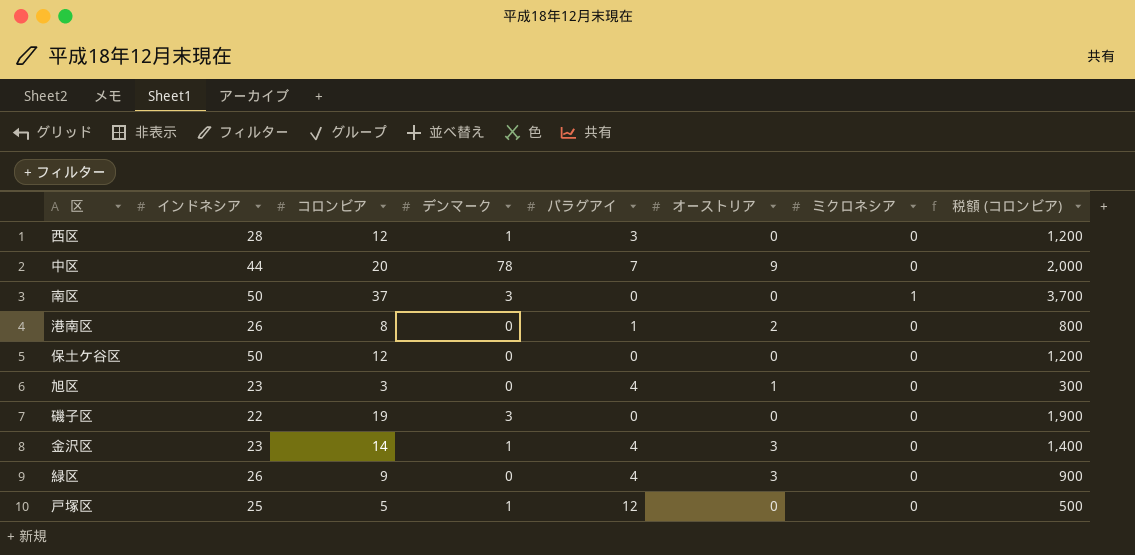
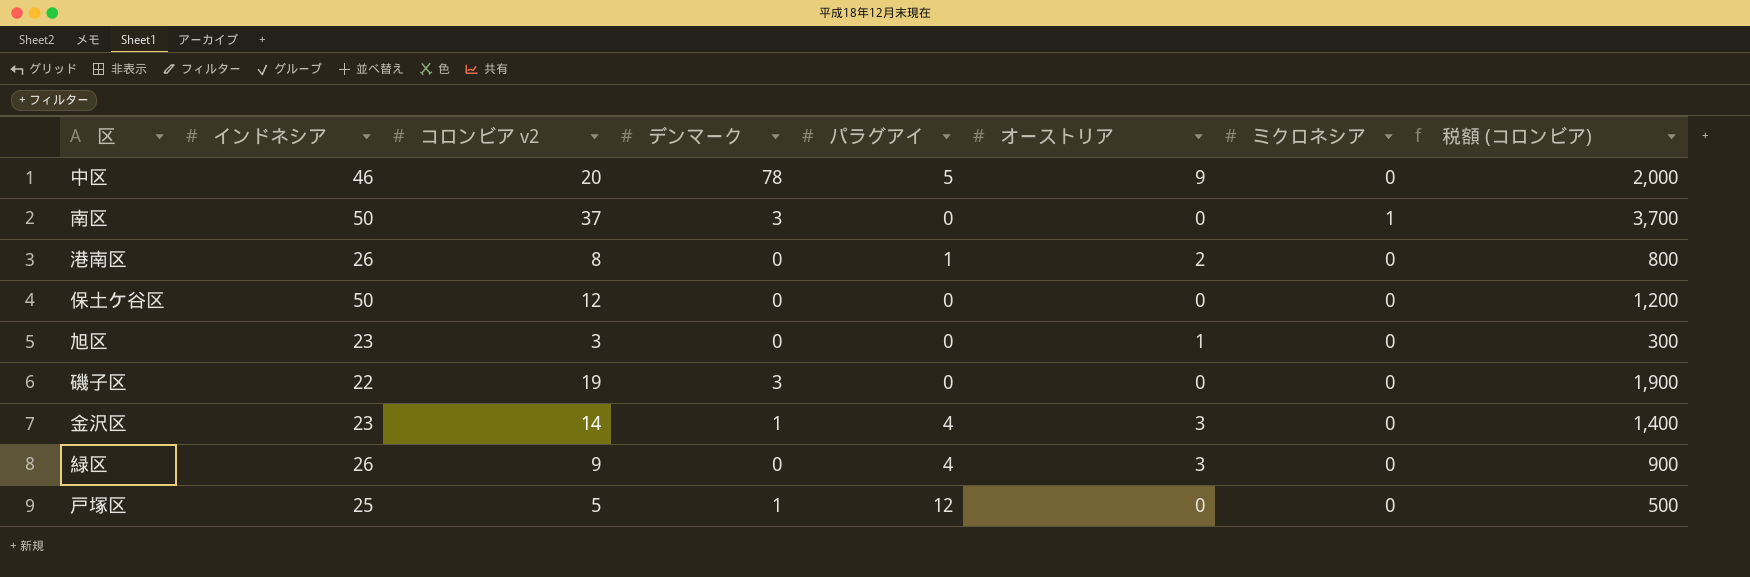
column name: コロンビア -> コロンビア v2
row 西区: 28 | 12 | 1 | 3 | 0 | 0 | 1,200 -> none
中区 | インドネシア: 44 -> 46
中区 | パラグアイ: 7 -> 5
旭区 | パラグアイ: 4 -> 0

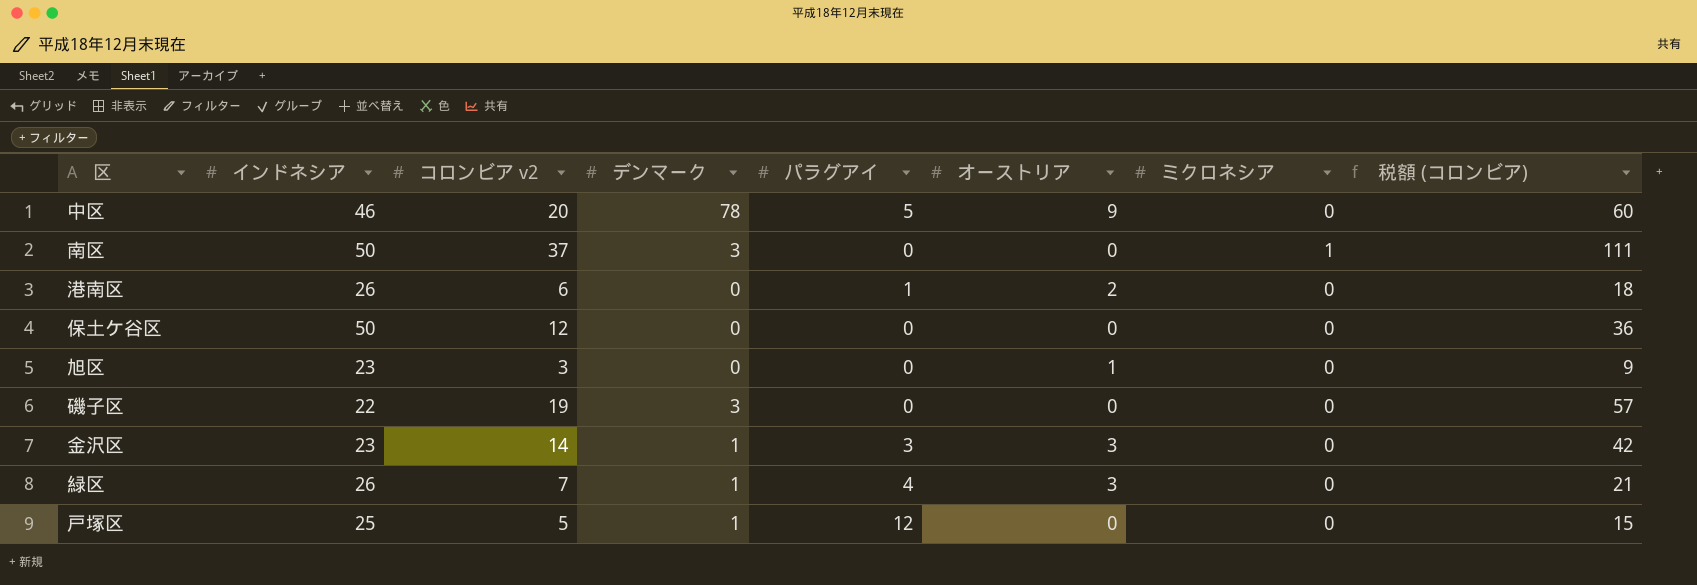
column 税額 (コロンビア) | formula: [コロンビア v2] * 100 -> [コロンビア v2] * 3
港南区 | コロンビア v2: 8 -> 6
金沢区 | パラグアイ: 4 -> 3
緑区 | コロンビア v2: 9 -> 7
緑区 | デンマーク: 0 -> 1

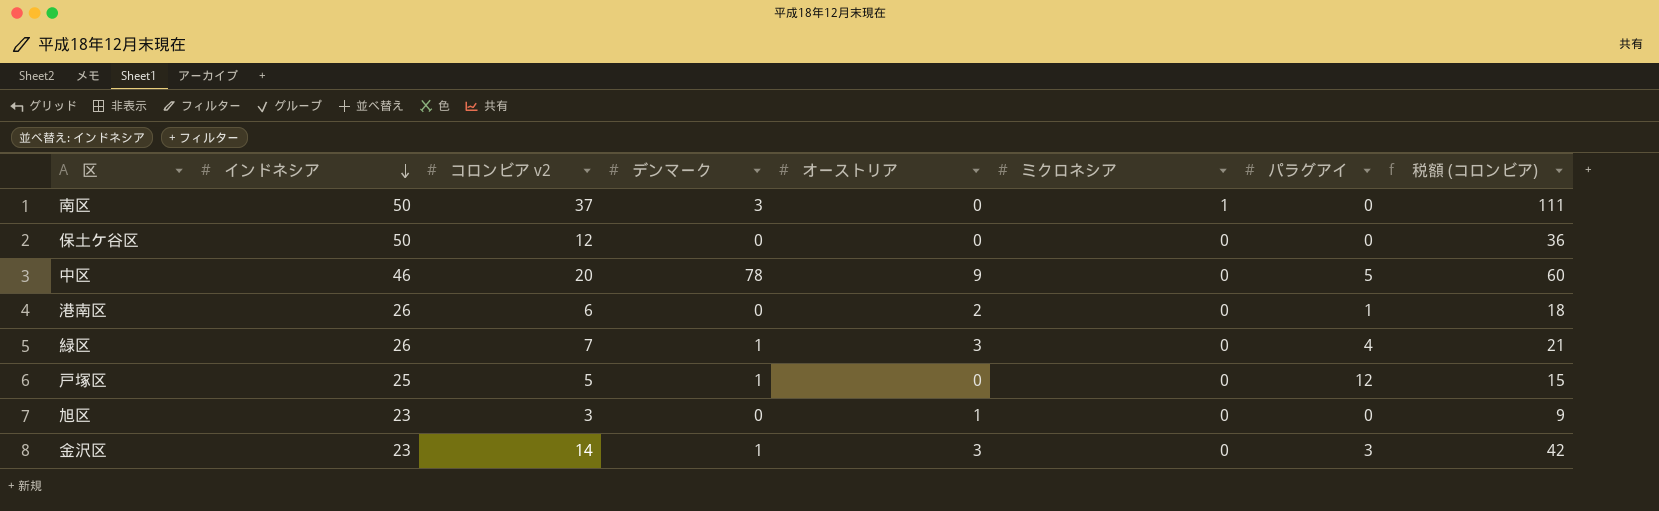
row order: none -> インドネシア descending
column パラグアイ | position: 5 -> 7
row 磯子区: 22 | 19 | 3 | 0 | 0 | 0 | 57 -> none

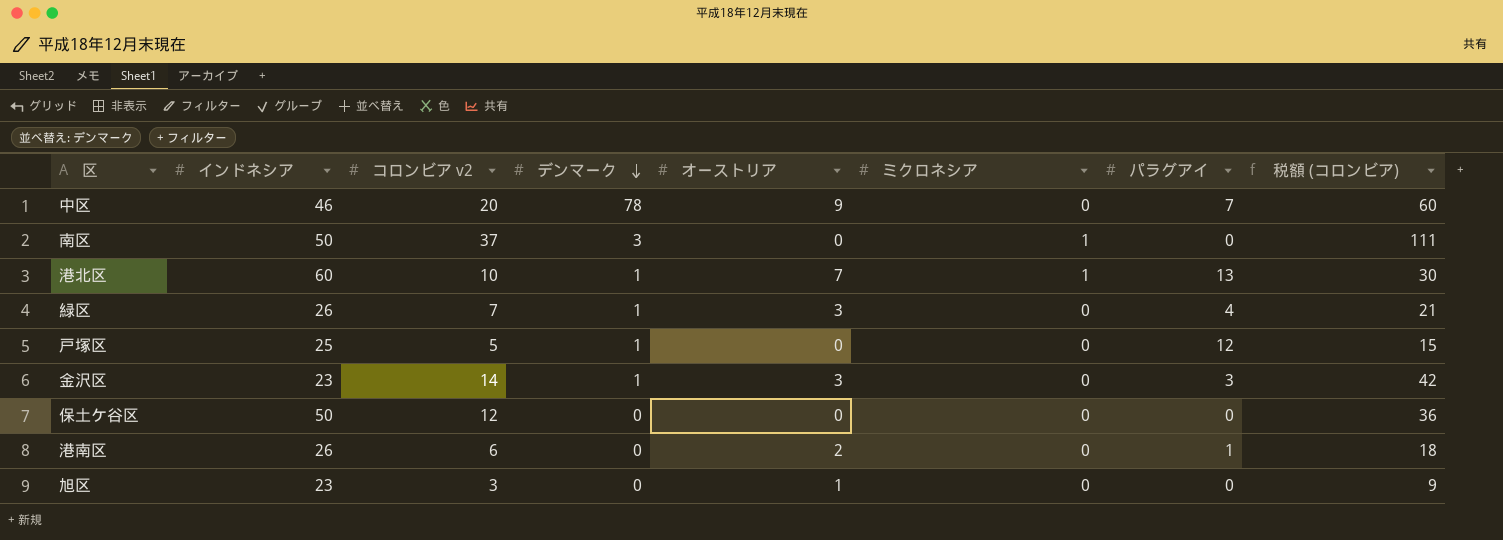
row order: インドネシア descending -> デンマーク descending
中区 | パラグアイ: 5 -> 7
row 港北区: none -> 60 | 10 | 1 | 7 | 1 | 13 | 30

